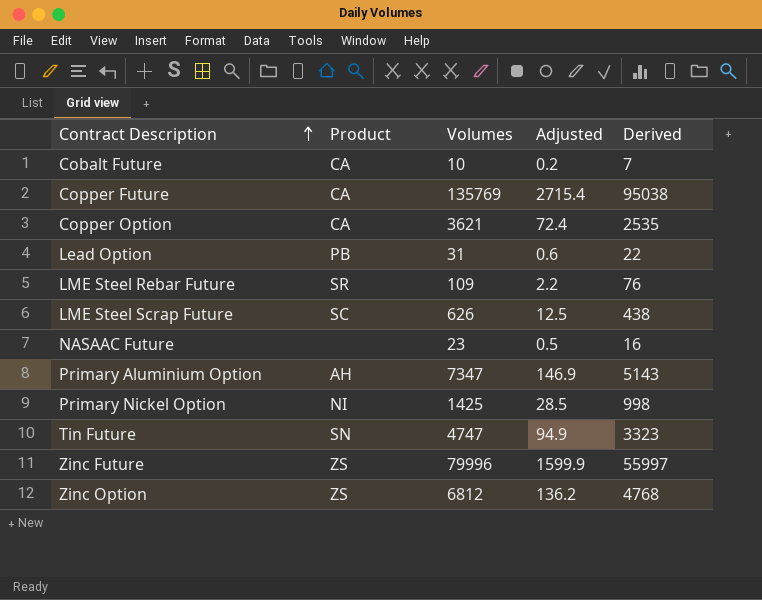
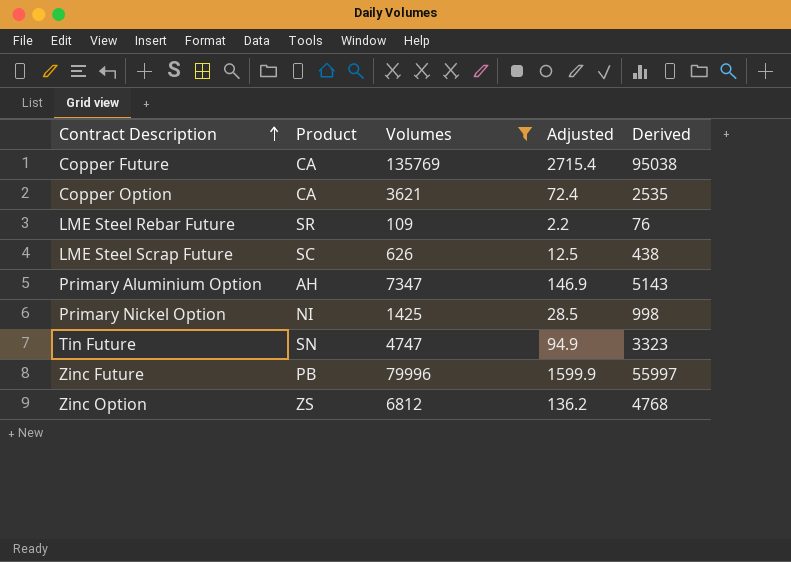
filter: none -> Volumes >= 109
Zinc Future | Product: ZS -> PB

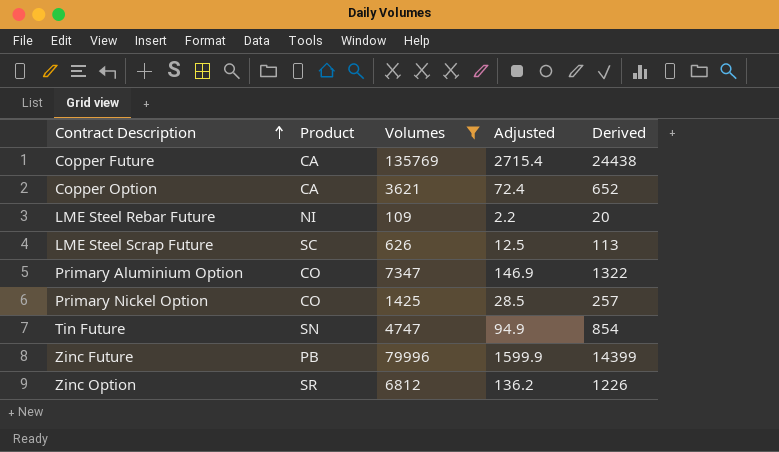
column Derived | formula: [Volumes] * 0.7 -> [Volumes] * 0.18
LME Steel Rebar Future | Product: SR -> NI
Primary Aluminium Option | Product: AH -> CO
Primary Nickel Option | Product: NI -> CO
Zinc Option | Product: ZS -> SR

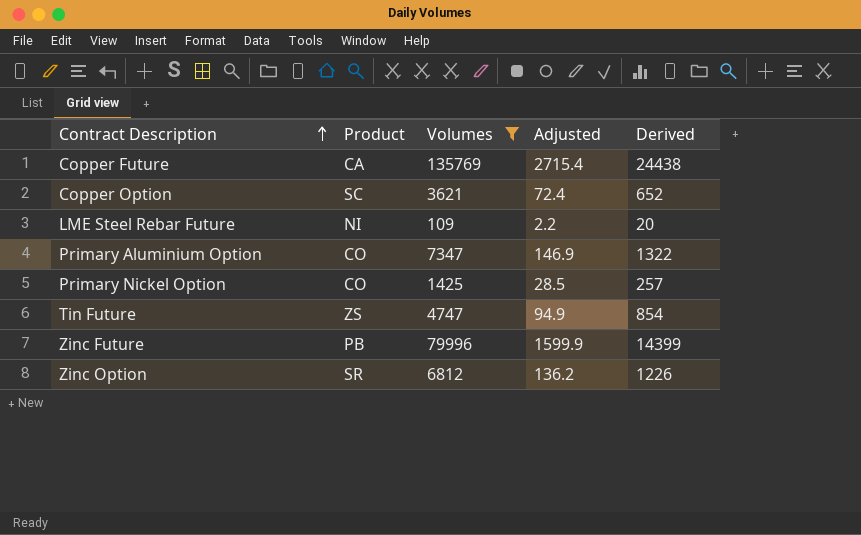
row LME Steel Scrap Future: SC | 626 | 12.5 | 113 -> none
Copper Option | Product: CA -> SC
Tin Future | Product: SN -> ZS

